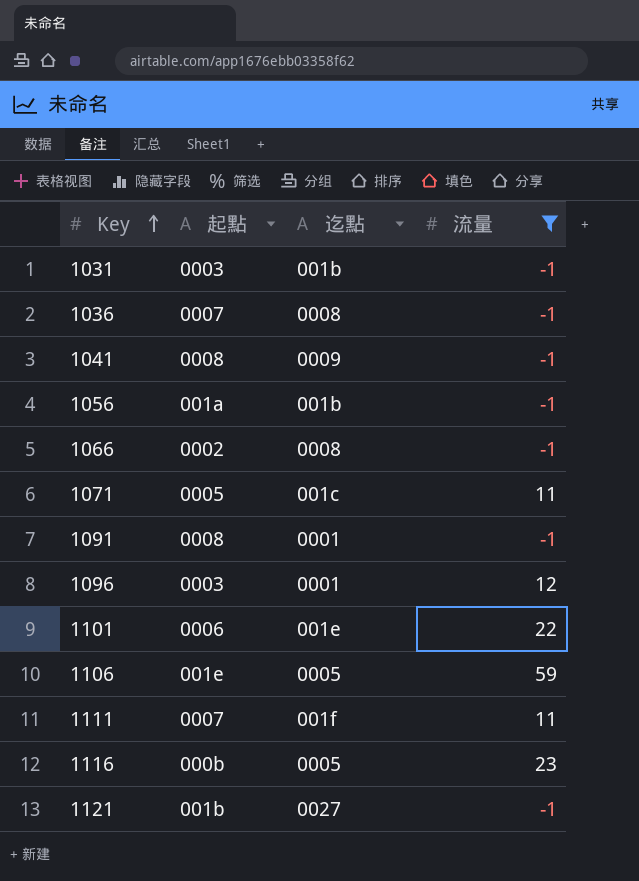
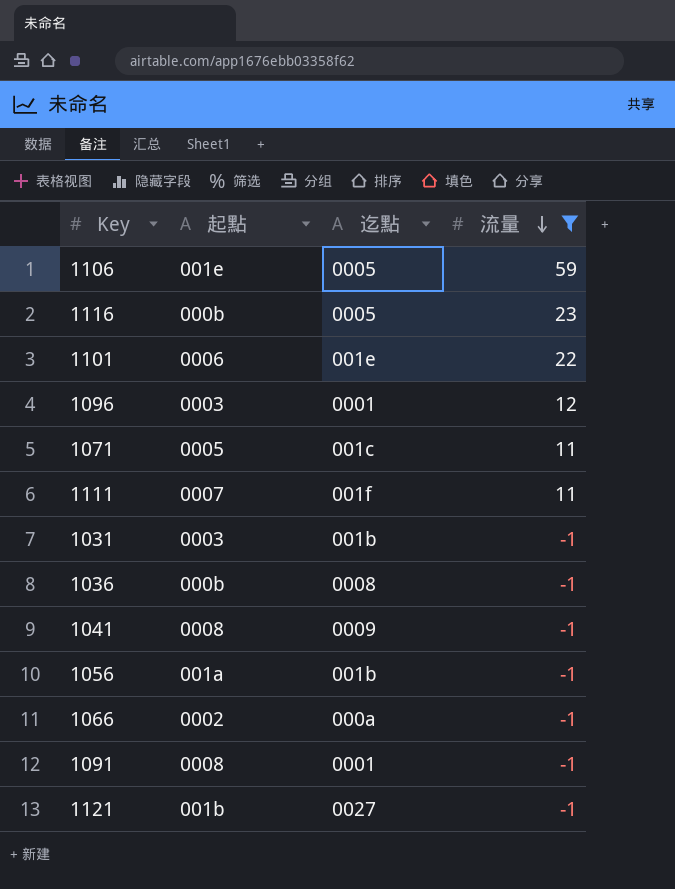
row order: Key ascending -> 流量 descending
1036 | 起點: 0007 -> 000b
1066 | 迄點: 0008 -> 000a

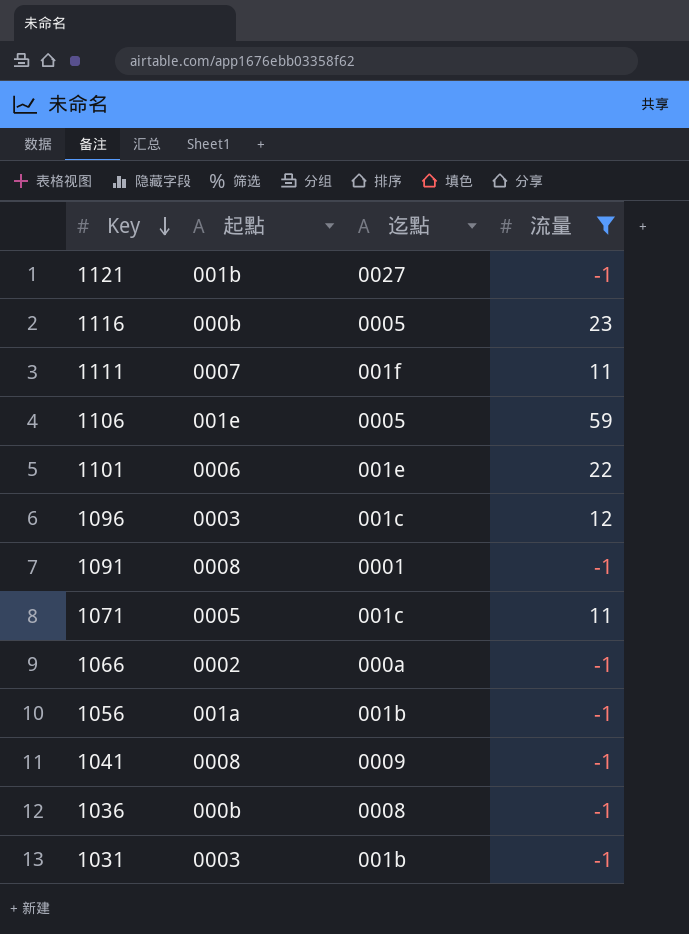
row order: 流量 descending -> Key descending
1096 | 迄點: 0001 -> 001c

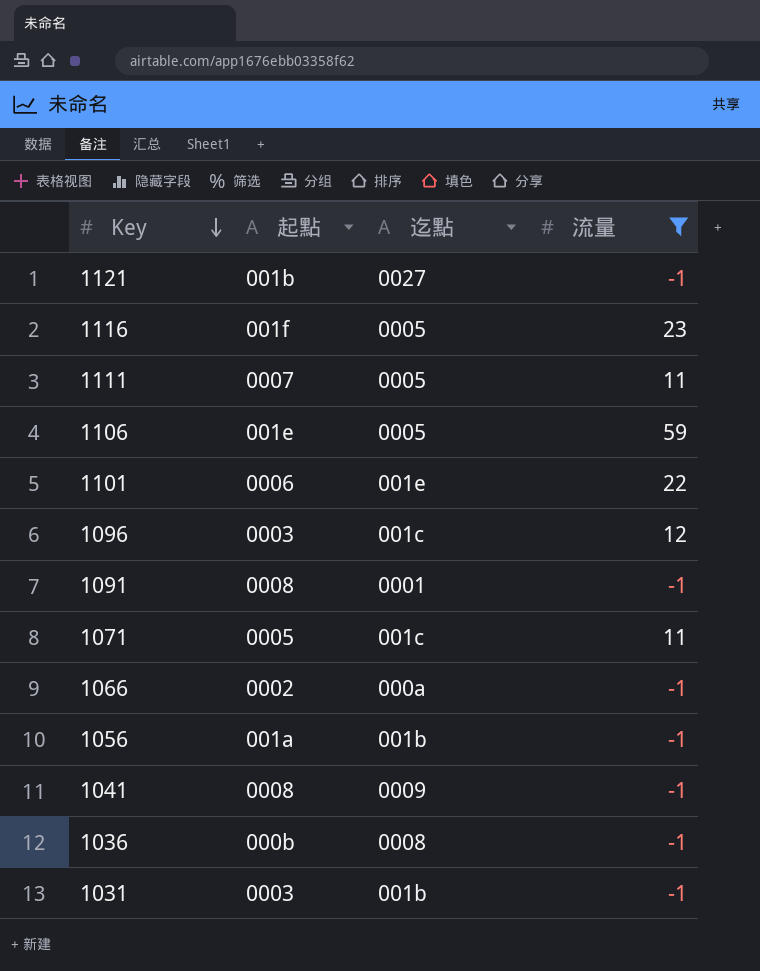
1116 | 起點: 000b -> 001f
1111 | 迄點: 001f -> 0005

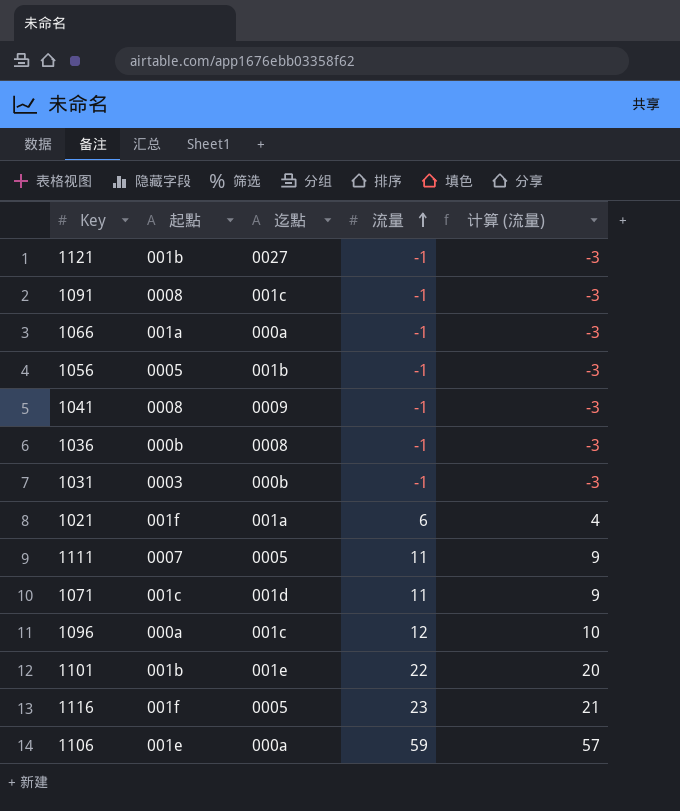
filter: 流量 != 6 -> none
row order: Key descending -> 流量 ascending
column 计算 (流量) | formula: none -> [流量] - 2
1091 | 迄點: 0001 -> 001c
1066 | 起點: 0002 -> 001a
1056 | 起點: 001a -> 0005
1031 | 迄點: 001b -> 000b
1071 | 起點: 0005 -> 001c
1071 | 迄點: 001c -> 001d
1096 | 起點: 0003 -> 000a
1101 | 起點: 0006 -> 001b
1106 | 迄點: 0005 -> 000a

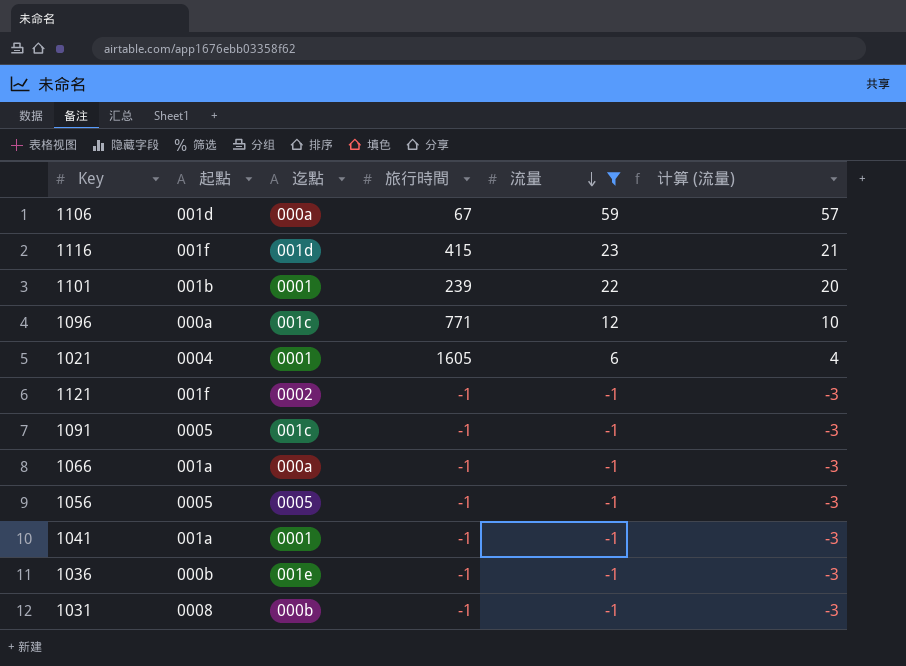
filter: none -> 流量 != 11
row order: 流量 ascending -> 流量 descending
column 旅行時間 | position: none -> 4
1106 | 起點: 001e -> 001d
1116 | 迄點: 0005 -> 001d
1101 | 迄點: 001e -> 0001
1021 | 起點: 001f -> 0004
1021 | 迄點: 001a -> 0001
1121 | 起點: 001b -> 001f
1121 | 迄點: 0027 -> 0002
1091 | 起點: 0008 -> 0005
1056 | 迄點: 001b -> 0005
1041 | 起點: 0008 -> 001a
1041 | 迄點: 0009 -> 0001
1036 | 迄點: 0008 -> 001e
1031 | 起點: 0003 -> 0008

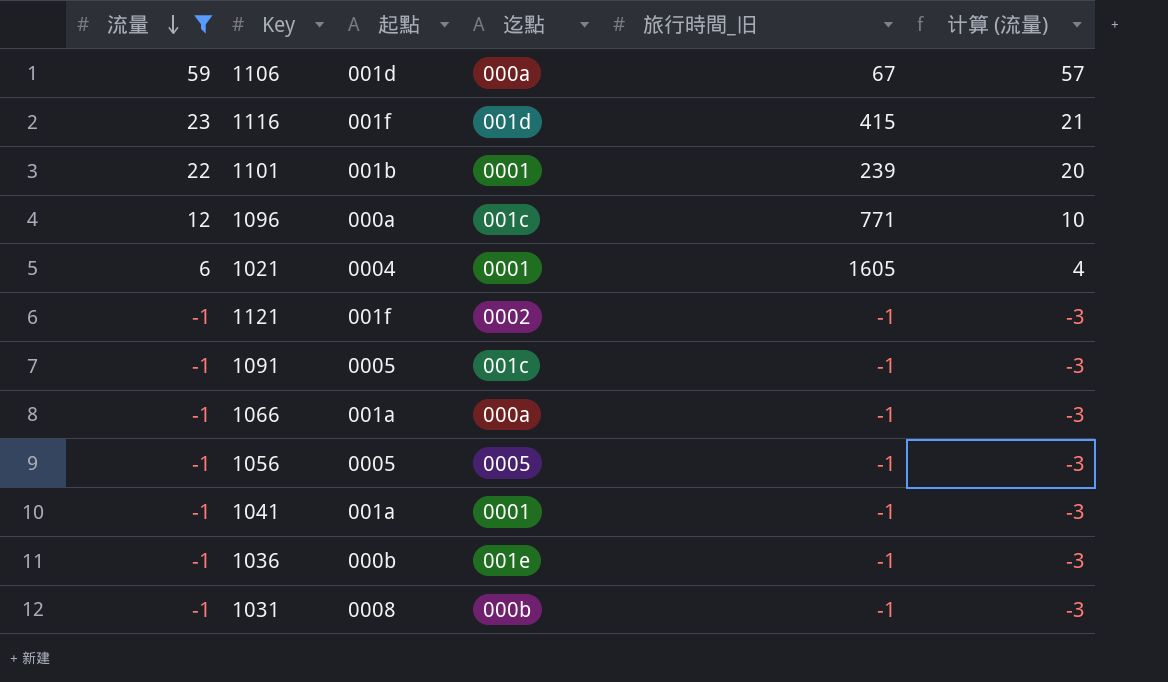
column 流量 | position: 5 -> 1
column name: 旅行時間 -> 旅行時間_旧

